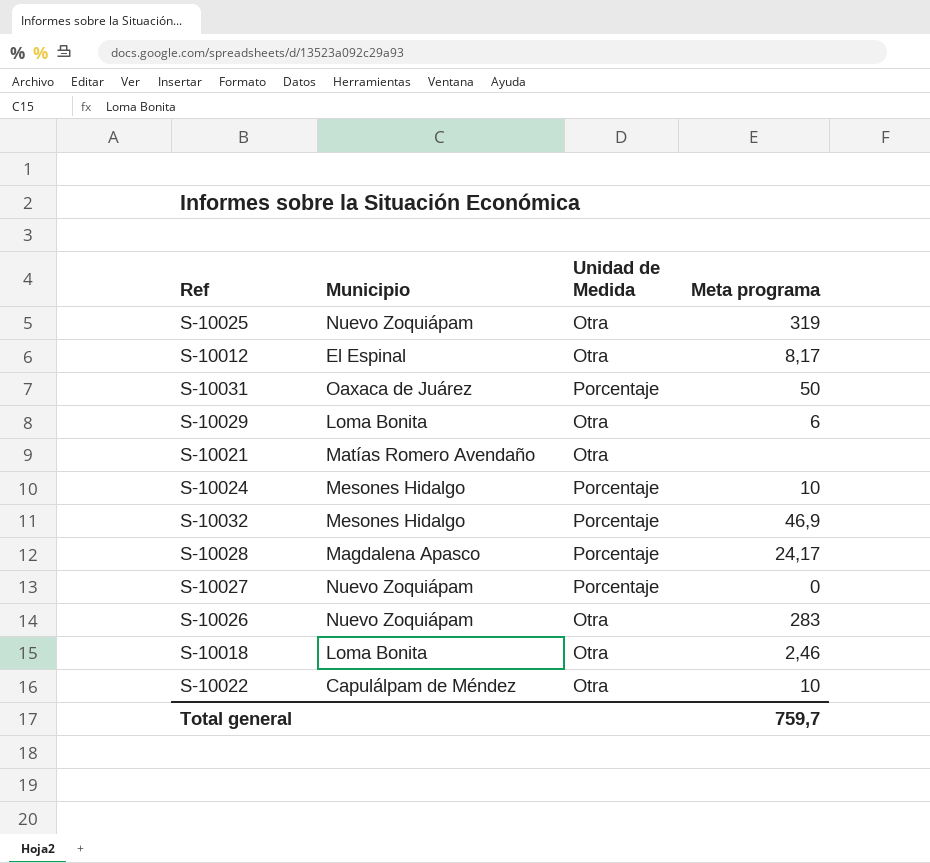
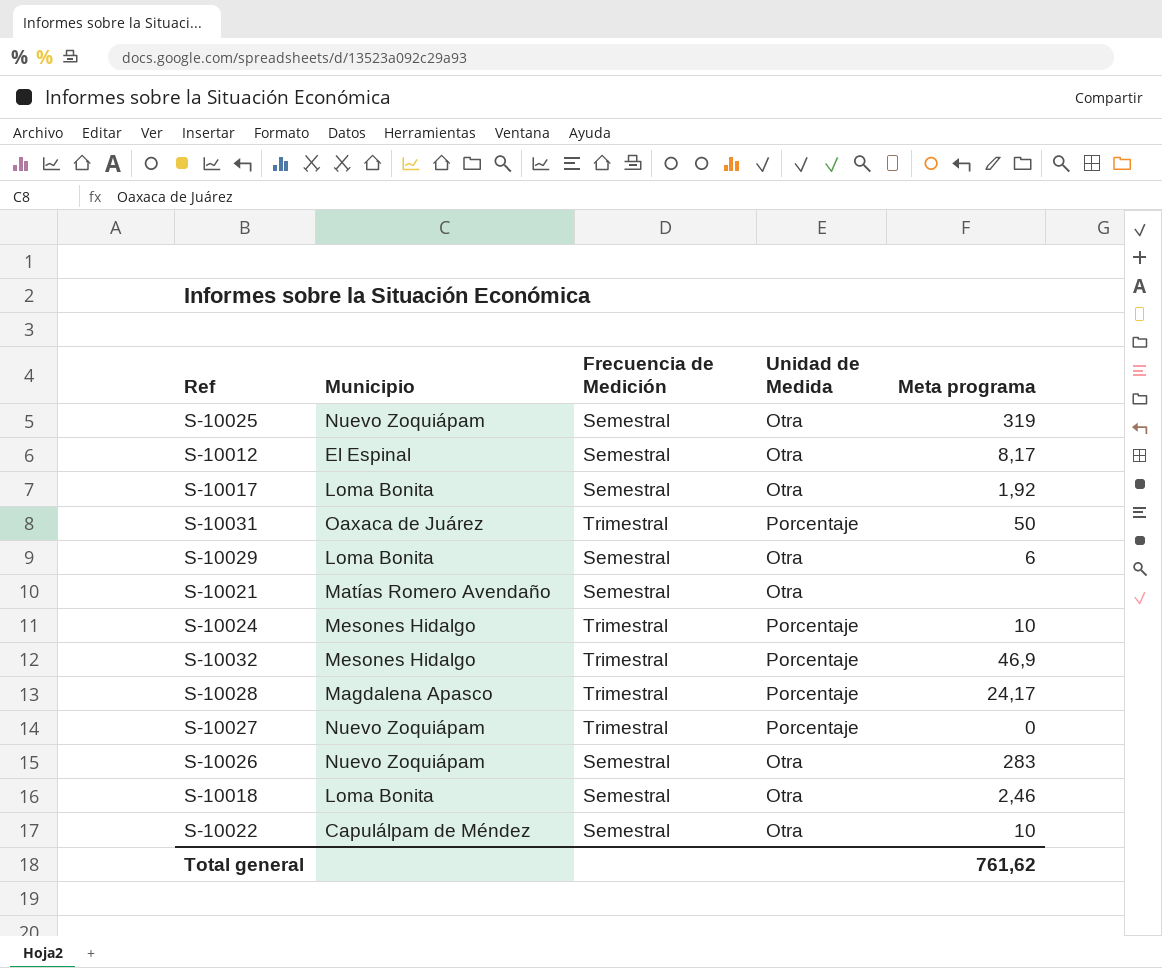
column Frecuencia de Medición | position: none -> 3
row S-10017: none -> Loma Bonita | Semestral | Otra | 1,92
Total general | Meta programa: 759,7 -> 761,62

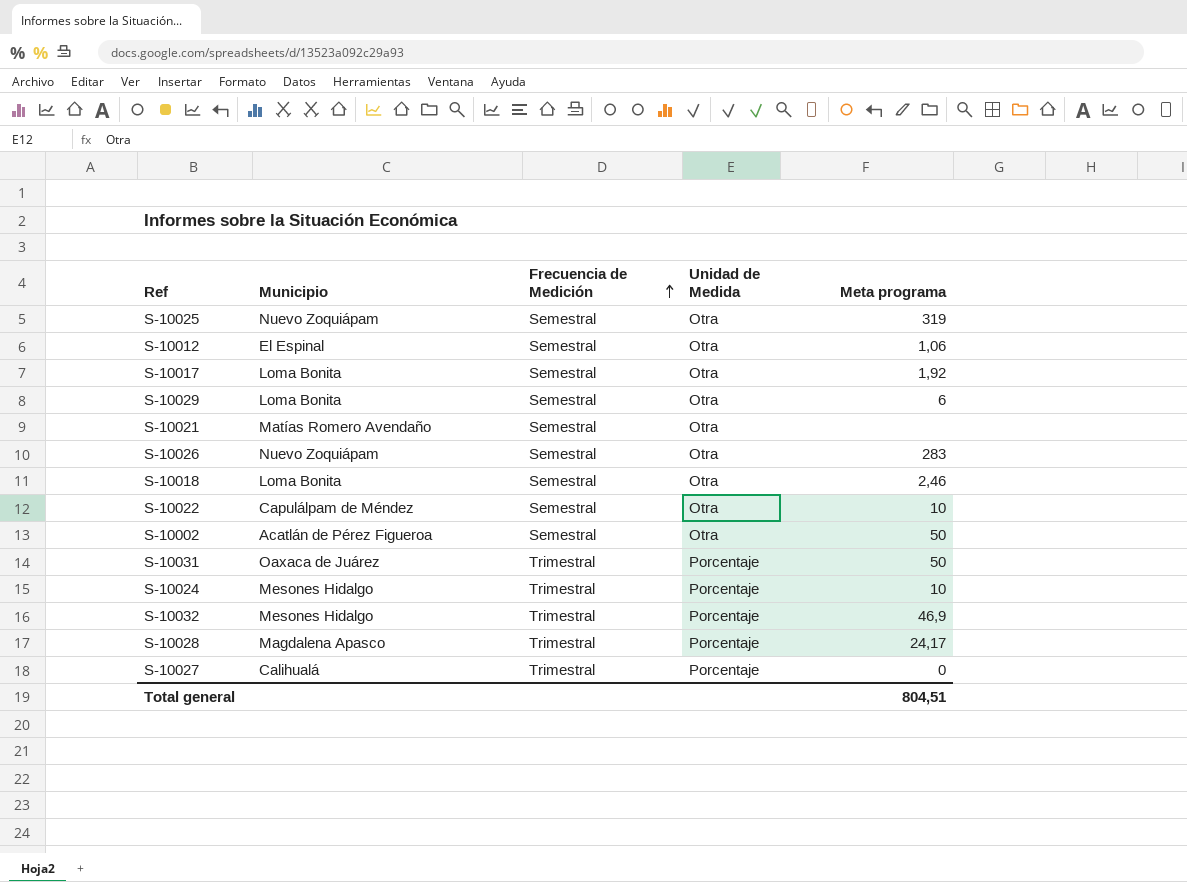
row order: none -> Frecuencia de Medición ascending
S-10012 | Meta programa: 8,17 -> 1,06
row S-10002: none -> Acatlán de Pérez Figueroa | Semestral | Otra | 50
S-10027 | Municipio: Nuevo Zoquiápam -> Calihualá
Total general | Meta programa: 761,62 -> 804,51

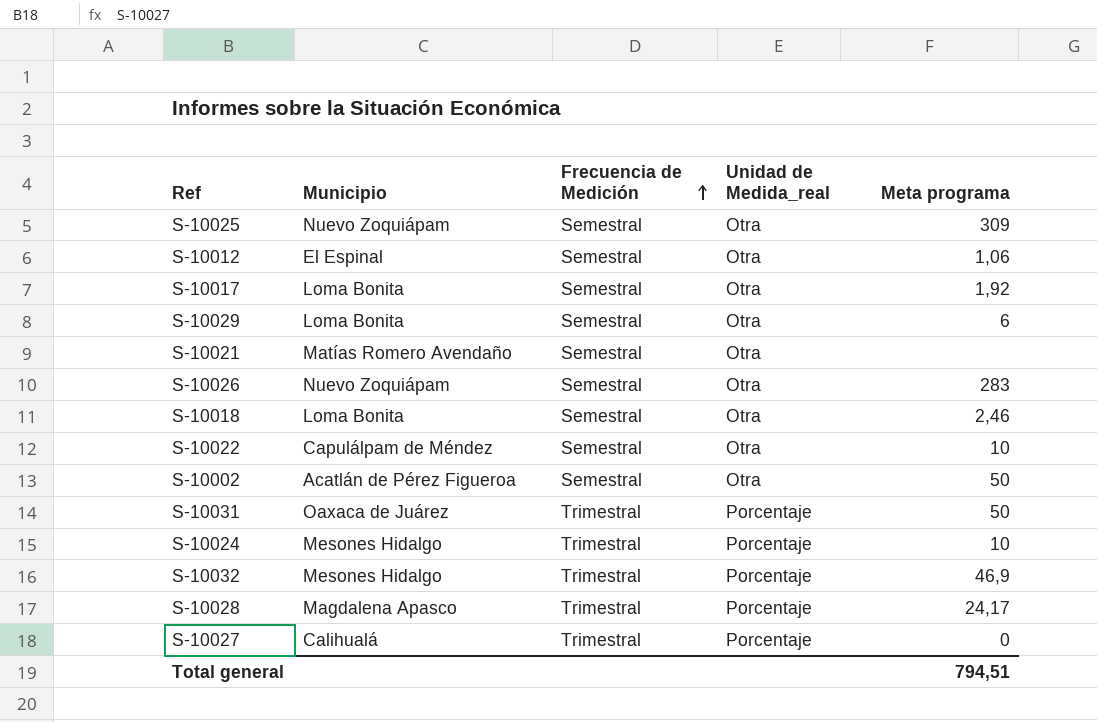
column name: Unidad de Medida -> Unidad de Medida_real
S-10025 | Meta programa: 319 -> 309
Total general | Meta programa: 804,51 -> 794,51

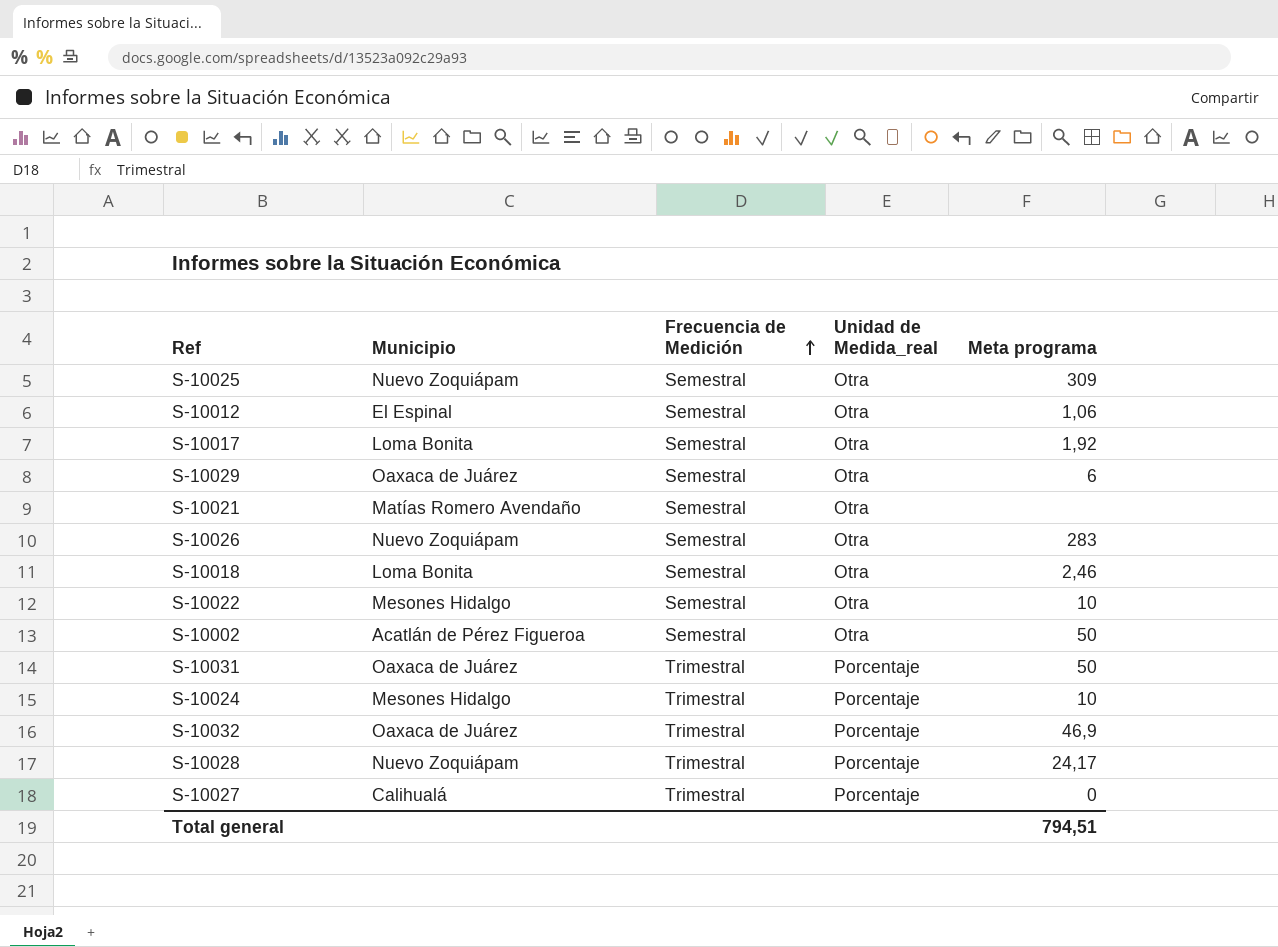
S-10029 | Municipio: Loma Bonita -> Oaxaca de Juárez
S-10022 | Municipio: Capulálpam de Méndez -> Mesones Hidalgo
S-10032 | Municipio: Mesones Hidalgo -> Oaxaca de Juárez
S-10028 | Municipio: Magdalena Apasco -> Nuevo Zoquiápam

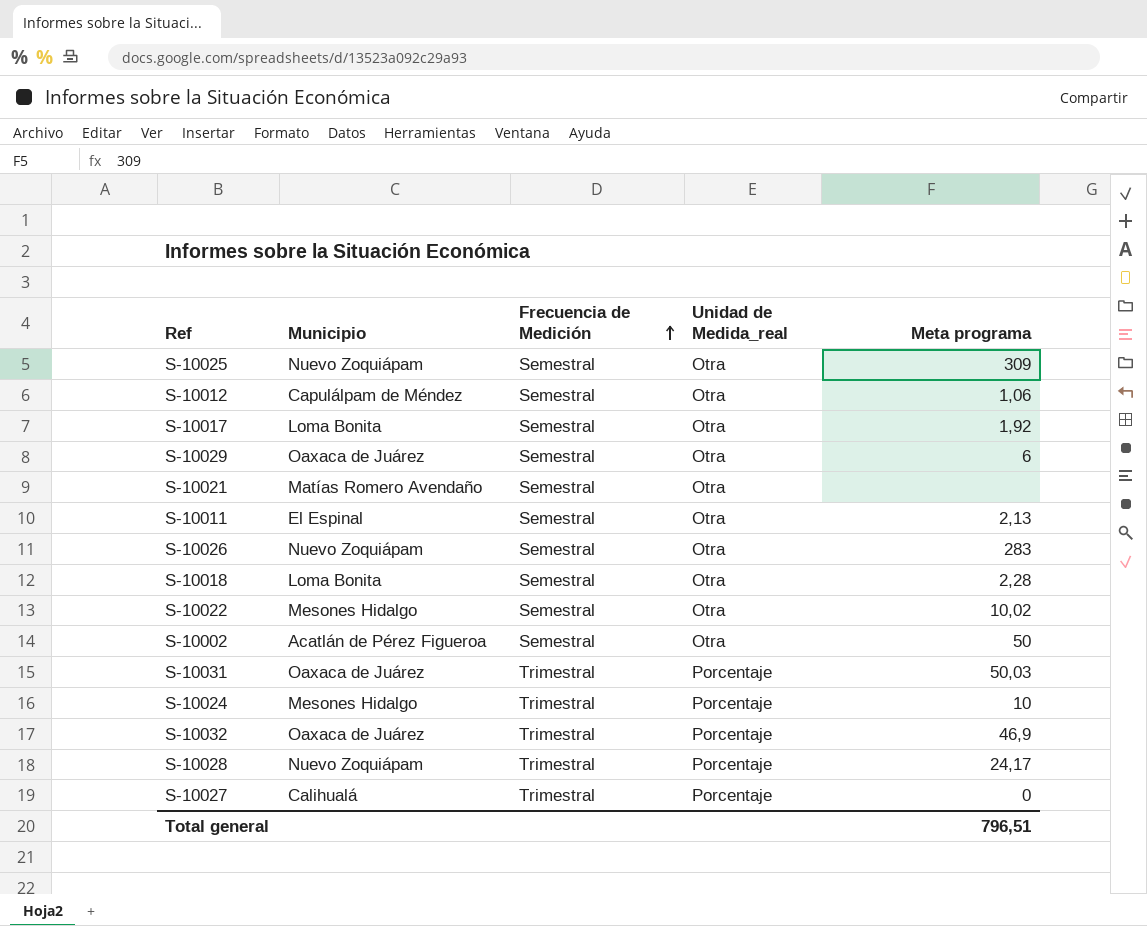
S-10012 | Municipio: El Espinal -> Capulálpam de Méndez
row S-10011: none -> El Espinal | Semestral | Otra | 2,13
S-10018 | Meta programa: 2,46 -> 2,28
S-10022 | Meta programa: 10 -> 10,02
S-10031 | Meta programa: 50 -> 50,03
Total general | Meta programa: 794,51 -> 796,51

